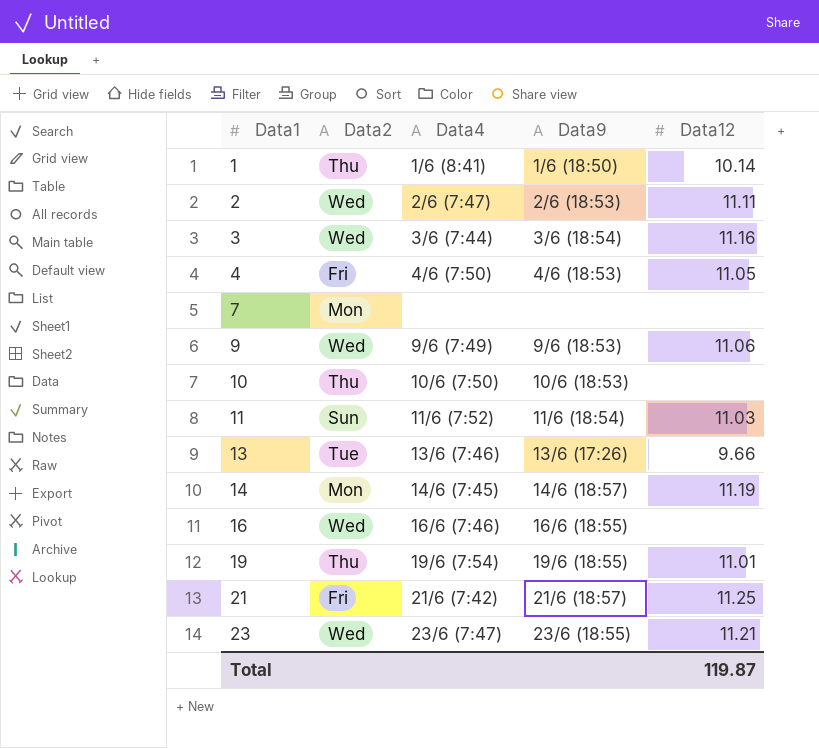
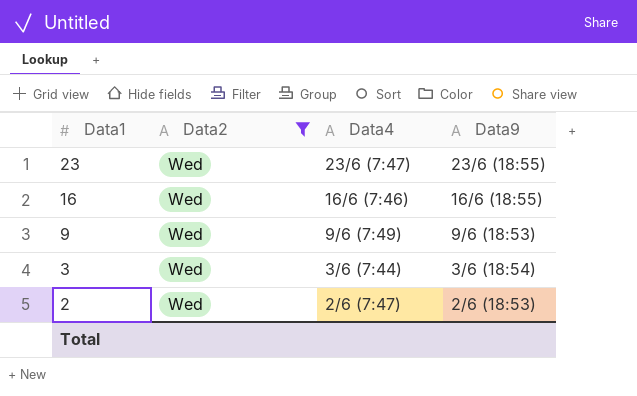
filter: none -> Data2 = Wed
row order: Data1 ascending -> Data1 descending
column Data12 | position: 5 -> none

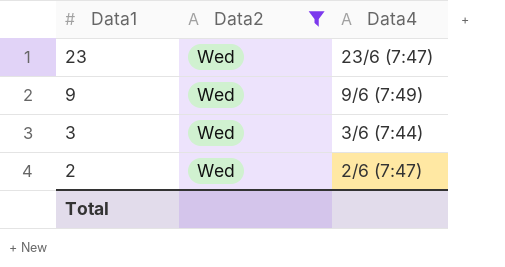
column Data9 | position: 4 -> none
row 16: Wed | 16/6 (7:46) | 16/6 (18:55) -> none

